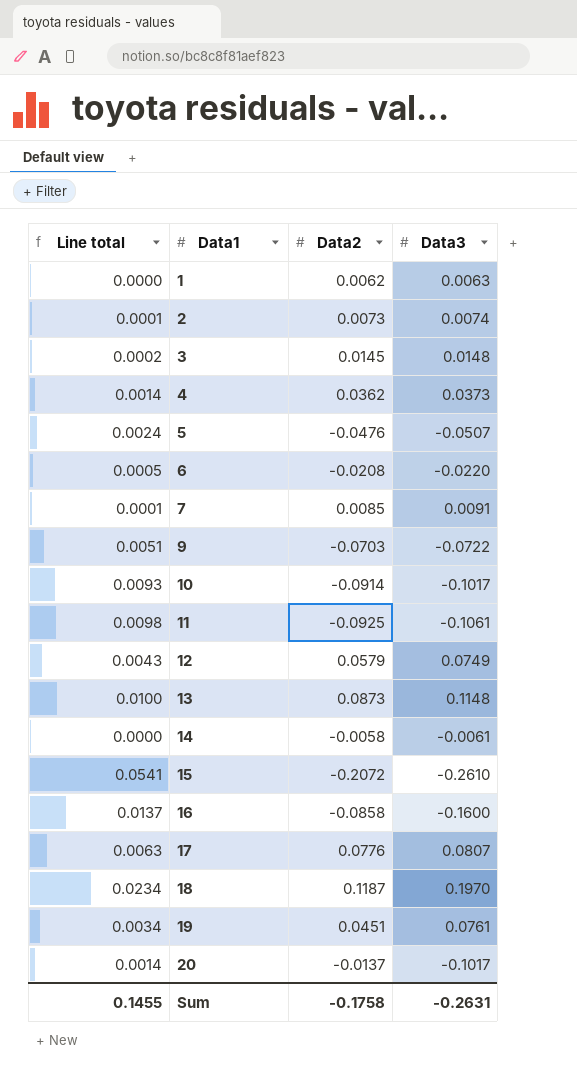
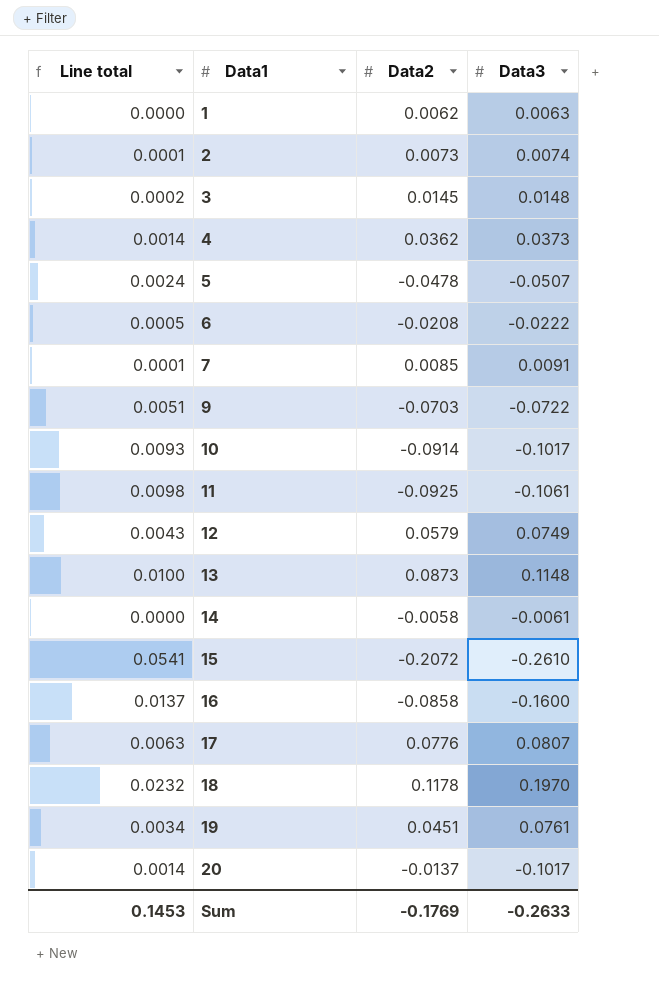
5 | Data2: -0.0476 -> -0.0478
6 | Data3: -0.0220 -> -0.0222
18 | Line total: 0.0234 -> 0.0232
18 | Data2: 0.1187 -> 0.1178
Sum | Line total: 0.1455 -> 0.1453
Sum | Data2: -0.1758 -> -0.1769
Sum | Data3: -0.2631 -> -0.2633

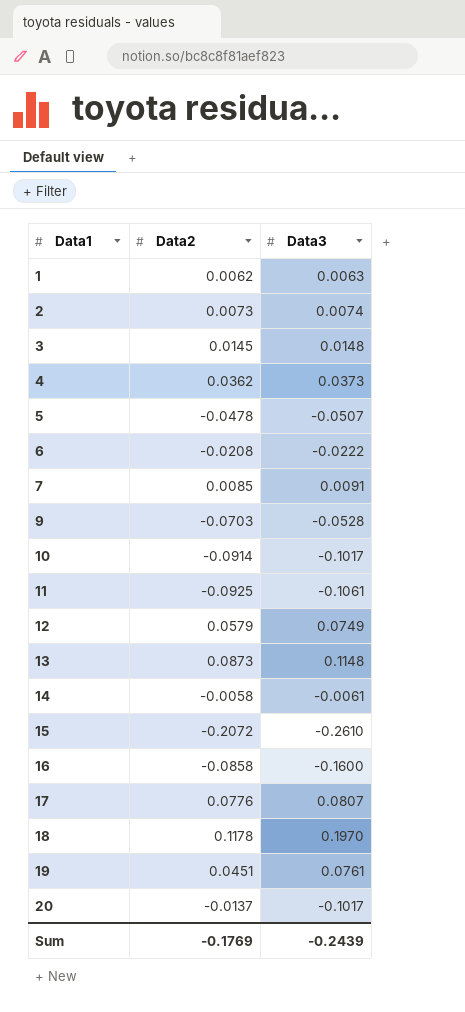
column Line total | formula: [Data2] * [Data3] -> none
9 | Data3: -0.0722 -> -0.0528
Sum | Data3: -0.2633 -> -0.2439

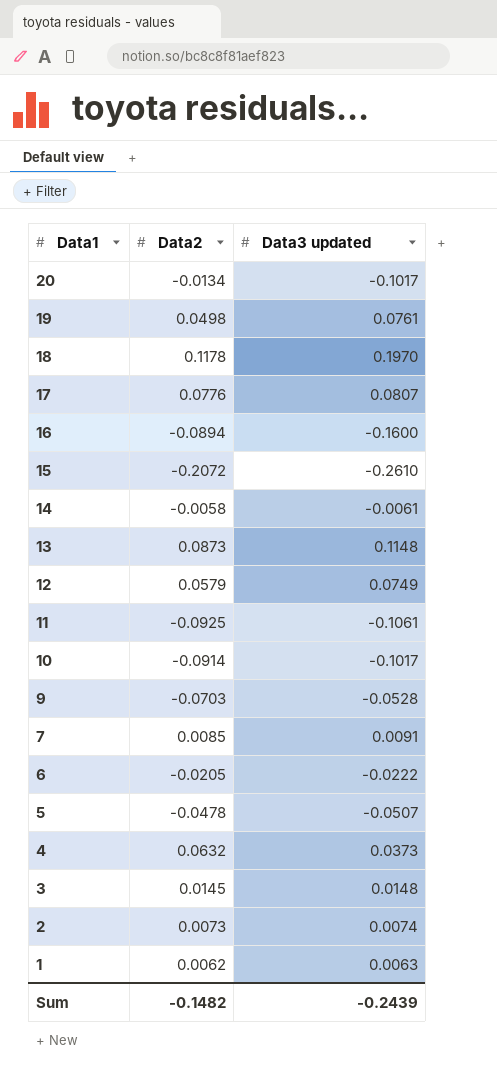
row order: Data1 ascending -> Data1 descending
column name: Data3 -> Data3 updated
20 | Data2: -0.0137 -> -0.0134
19 | Data2: 0.0451 -> 0.0498
16 | Data2: -0.0858 -> -0.0894
6 | Data2: -0.0208 -> -0.0205
4 | Data2: 0.0362 -> 0.0632
Sum | Data2: -0.1769 -> -0.1482

